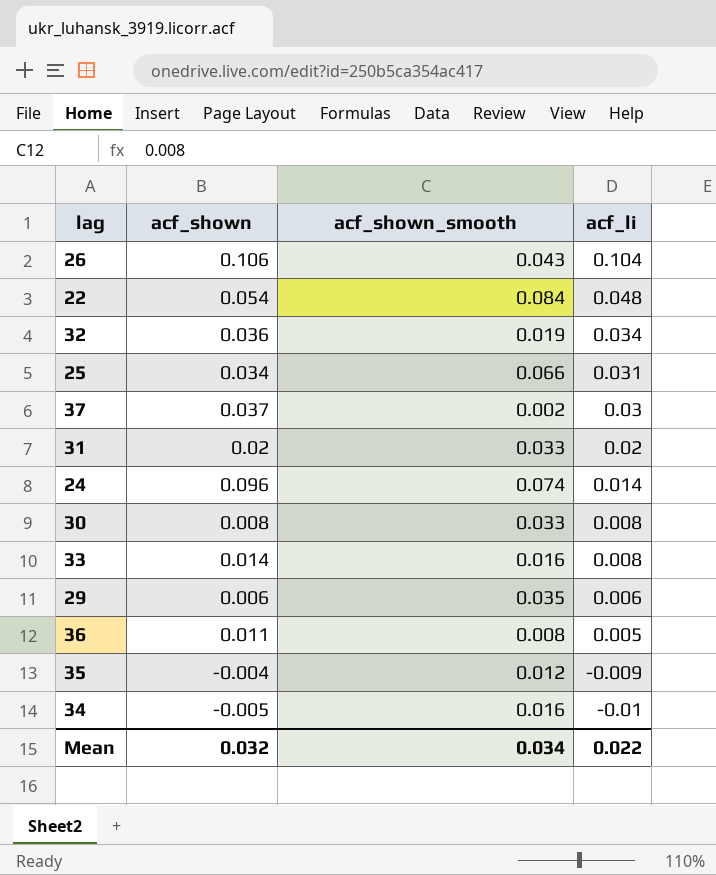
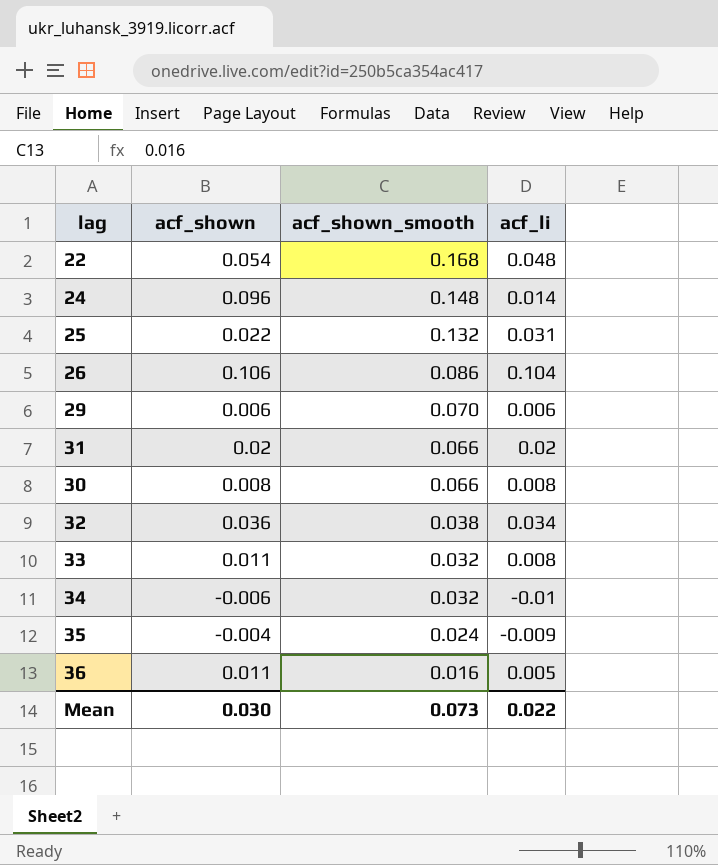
row order: acf_li descending -> acf_shown_smooth descending
row 37: 0.037 | 0.002 | 0.03 -> none
22 | acf_shown_smooth: 0.084 -> 0.168
24 | acf_shown_smooth: 0.074 -> 0.148
25 | acf_shown: 0.034 -> 0.022
25 | acf_shown_smooth: 0.066 -> 0.132
26 | acf_shown_smooth: 0.043 -> 0.086
29 | acf_shown_smooth: 0.035 -> 0.070
31 | acf_shown_smooth: 0.033 -> 0.066
30 | acf_shown_smooth: 0.033 -> 0.066
32 | acf_shown_smooth: 0.019 -> 0.038
33 | acf_shown: 0.014 -> 0.011
33 | acf_shown_smooth: 0.016 -> 0.032
34 | acf_shown: -0.005 -> -0.006
34 | acf_shown_smooth: 0.016 -> 0.032
35 | acf_shown_smooth: 0.012 -> 0.024
36 | acf_shown_smooth: 0.008 -> 0.016
Mean | acf_shown: 0.032 -> 0.030
Mean | acf_shown_smooth: 0.034 -> 0.073

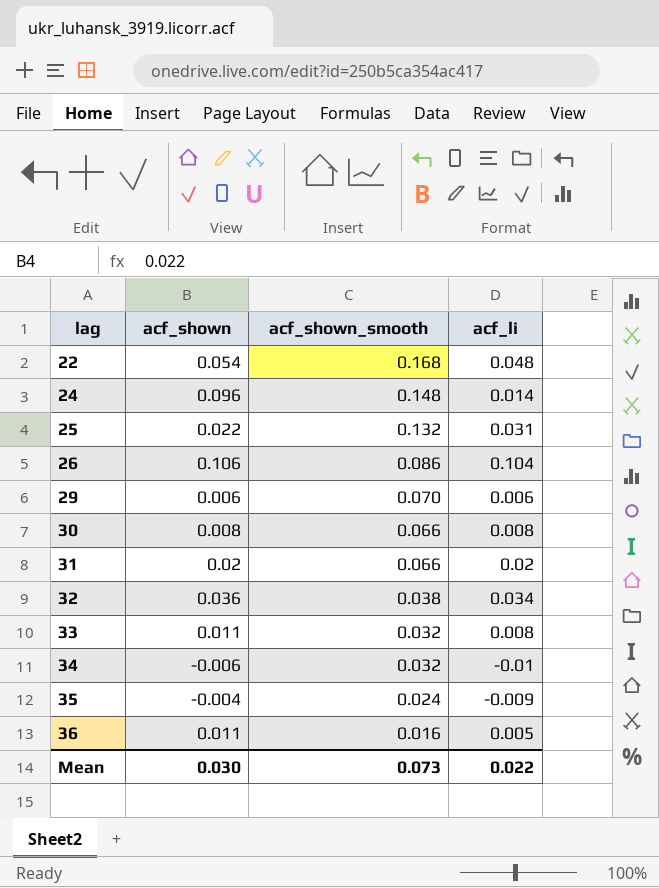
row order: acf_shown_smooth descending -> lag ascending

